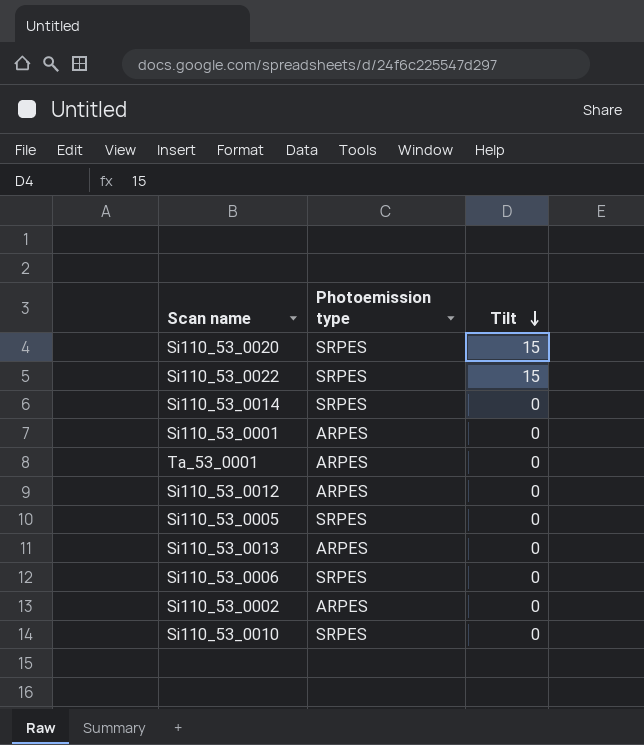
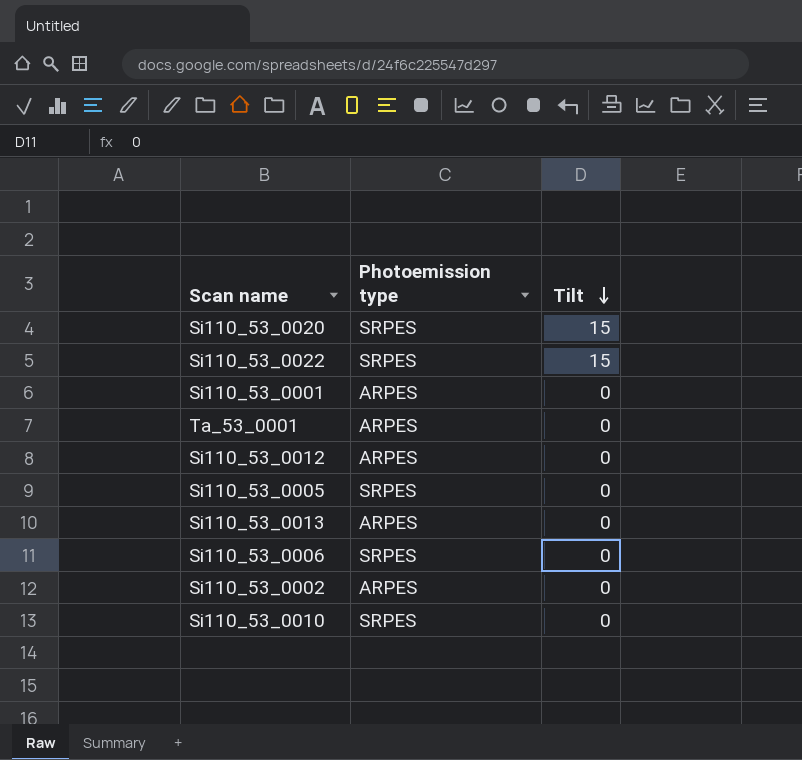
row Si110_53_0014: SRPES | 0 -> none

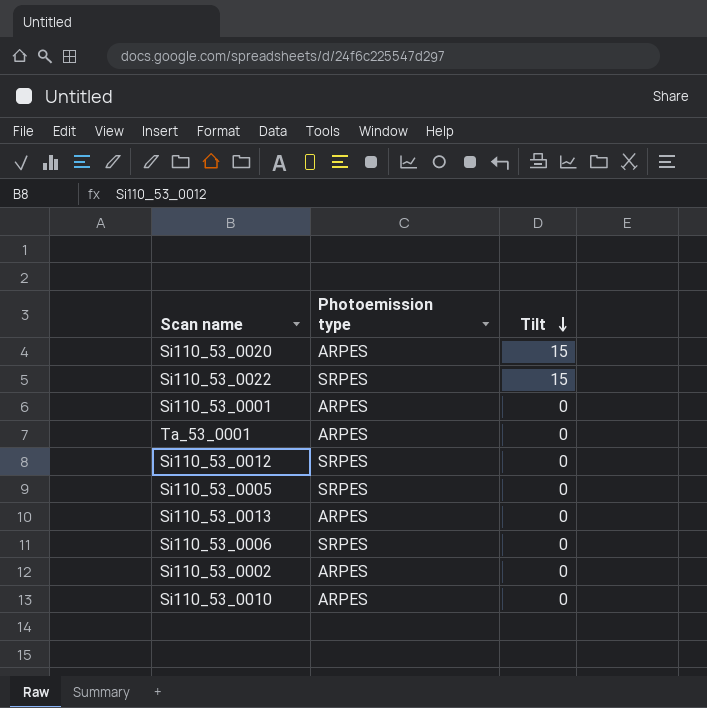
Si110_53_0020 | Photoemission type: SRPES -> ARPES
Si110_53_0012 | Photoemission type: ARPES -> SRPES
Si110_53_0010 | Photoemission type: SRPES -> ARPES

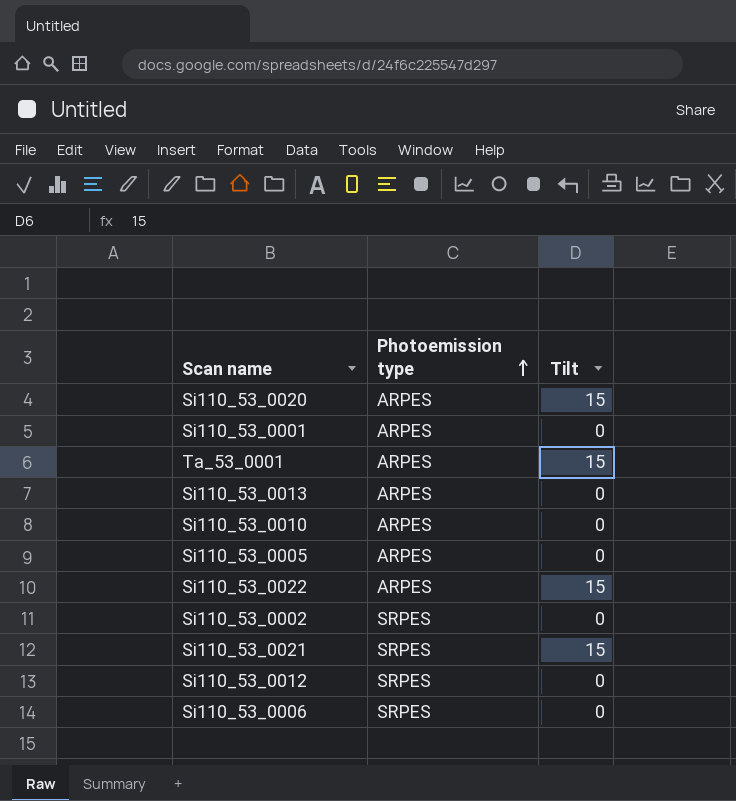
row order: Tilt descending -> Photoemission type ascending
Ta_53_0001 | Tilt: 0 -> 15
Si110_53_0005 | Photoemission type: SRPES -> ARPES
Si110_53_0022 | Photoemission type: SRPES -> ARPES
Si110_53_0002 | Photoemission type: ARPES -> SRPES
row Si110_53_0021: none -> SRPES | 15

